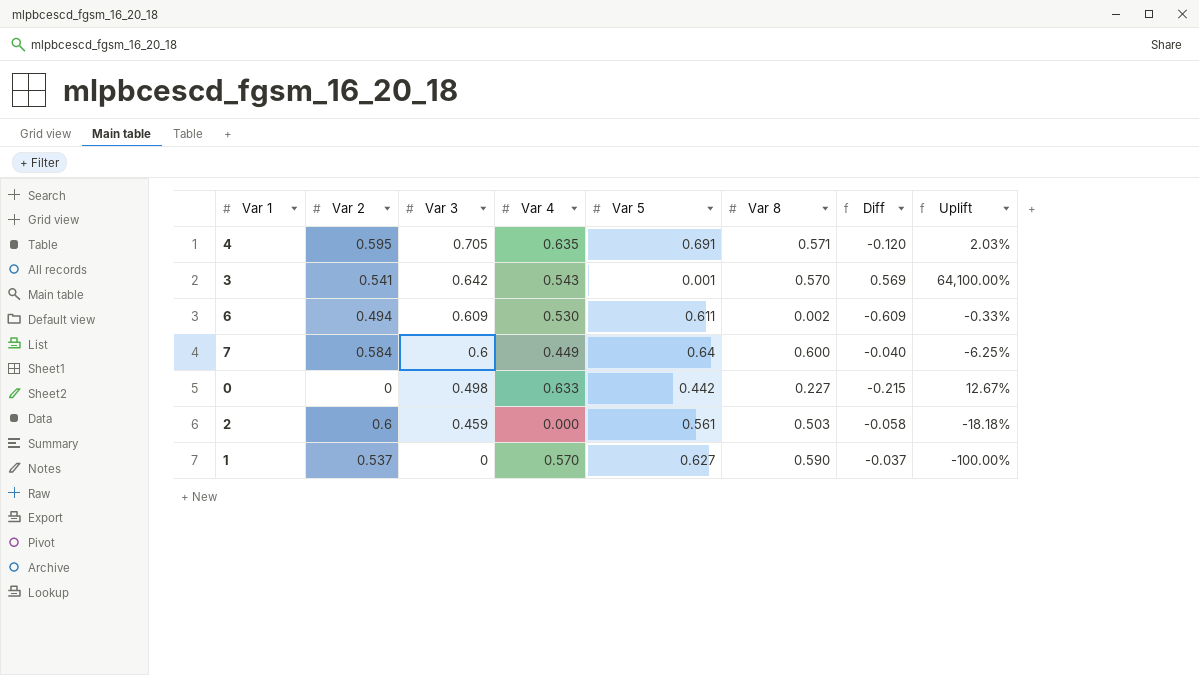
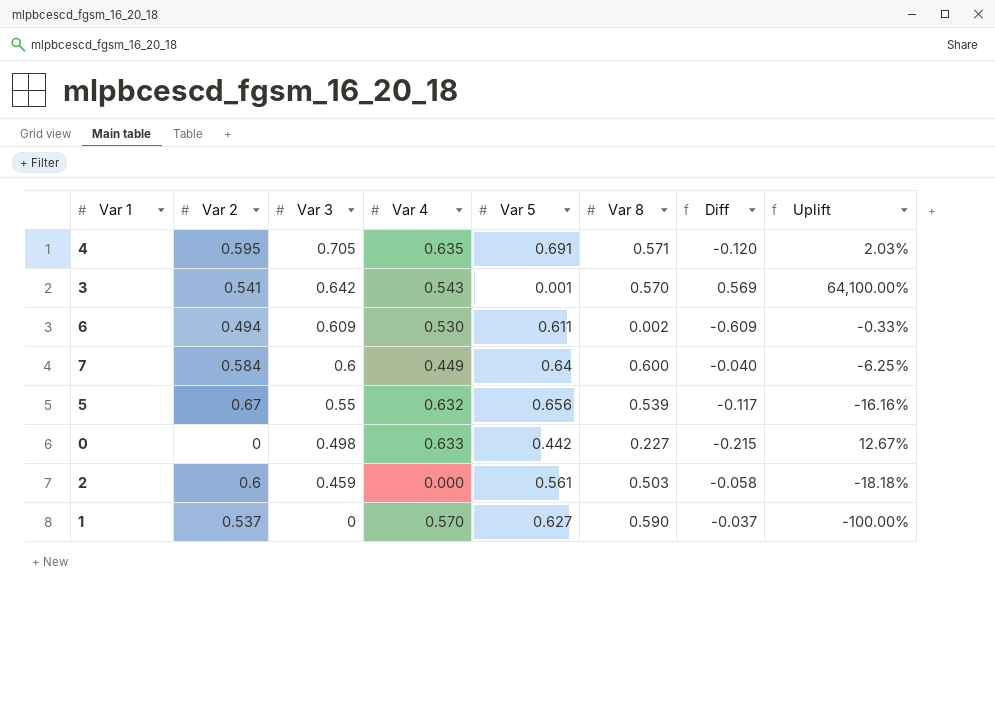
row 5: none -> 0.67 | 0.55 | 0.632 | 0.656 | 0.539 | -0.117 | -16.16%

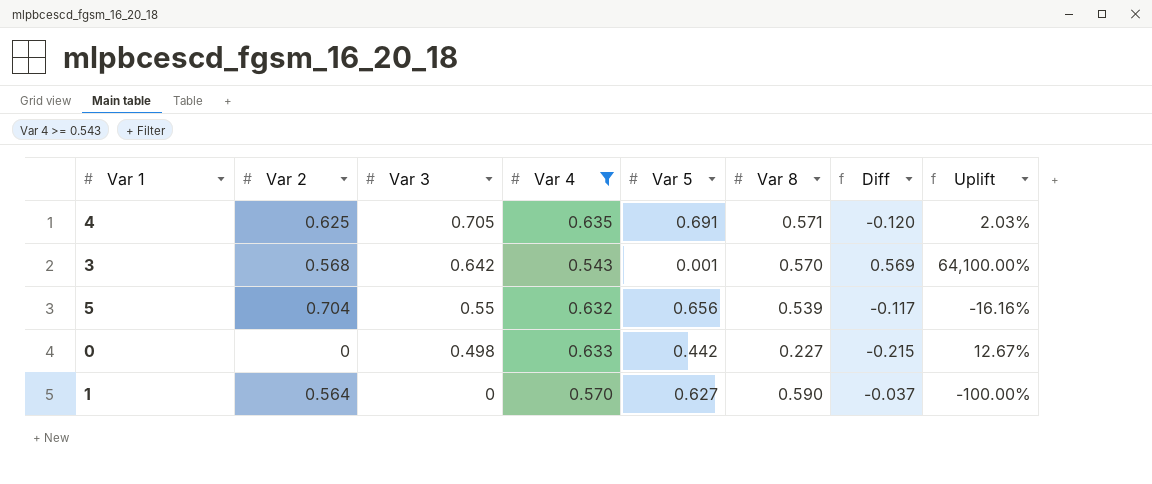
filter: none -> Var 4 >= 0.543
4 | Var 2: 0.595 -> 0.625
3 | Var 2: 0.541 -> 0.568
5 | Var 2: 0.67 -> 0.704
1 | Var 2: 0.537 -> 0.564

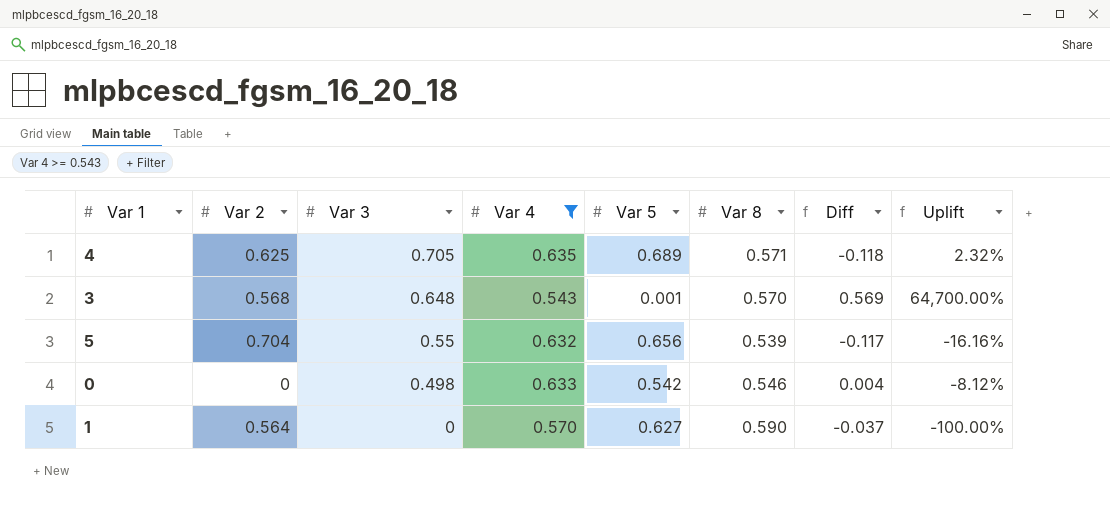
4 | Var 5: 0.691 -> 0.689
4 | Diff: -0.120 -> -0.118
4 | Uplift: 2.03% -> 2.32%
3 | Var 3: 0.642 -> 0.648
3 | Uplift: 64,100.00% -> 64,700.00%
0 | Var 5: 0.442 -> 0.542
0 | Var 8: 0.227 -> 0.546
0 | Diff: -0.215 -> 0.004
0 | Uplift: 12.67% -> -8.12%

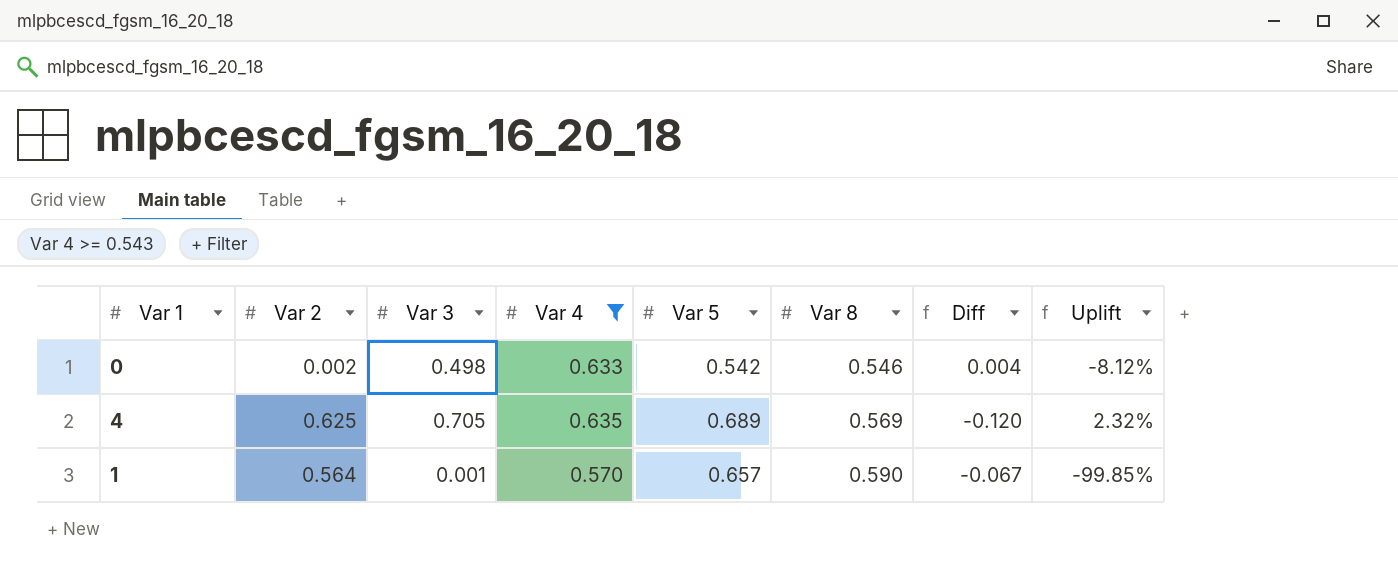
row order: Var 3 descending -> Var 8 ascending
row 3: 0.568 | 0.648 | 0.543 | 0.001 | 0.570 | 0.569 | 64,700.00% -> none
row 5: 0.704 | 0.55 | 0.632 | 0.656 | 0.539 | -0.117 | -16.16% -> none
0 | Var 2: 0 -> 0.002
4 | Var 8: 0.571 -> 0.569
4 | Diff: -0.118 -> -0.120
1 | Var 3: 0 -> 0.001
1 | Var 5: 0.627 -> 0.657
1 | Diff: -0.037 -> -0.067
1 | Uplift: -100.00% -> -99.85%

